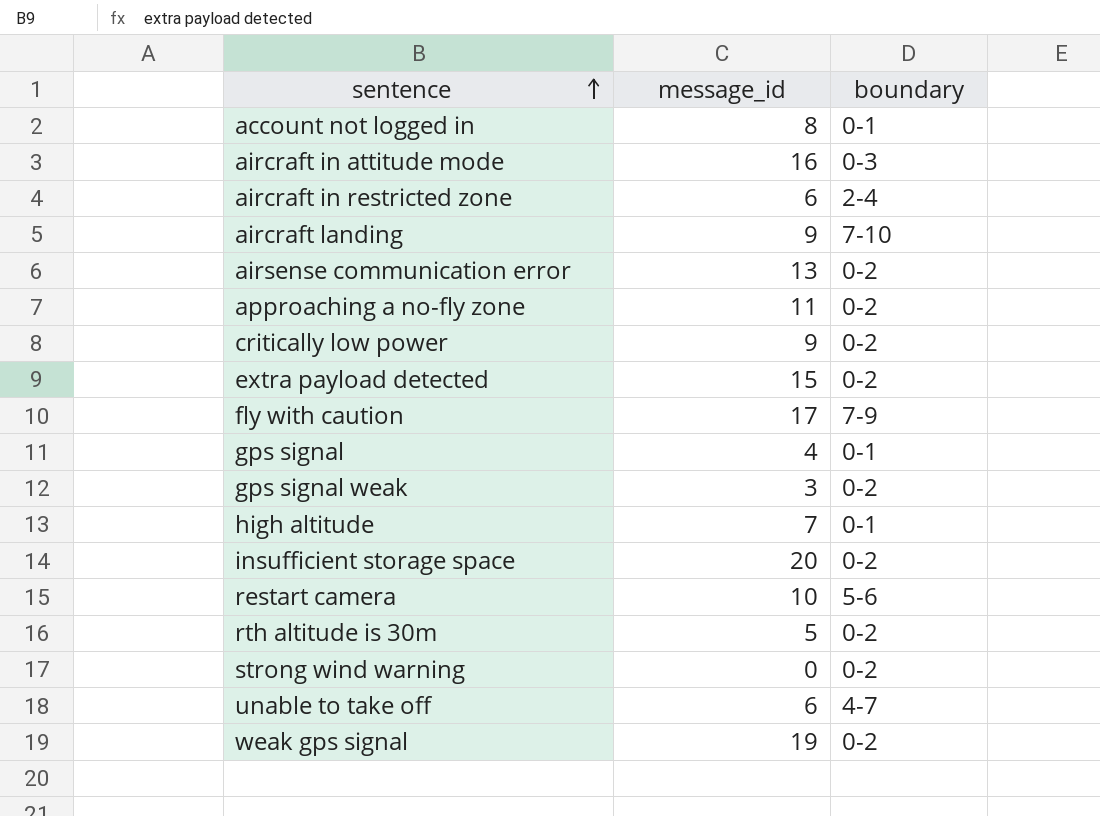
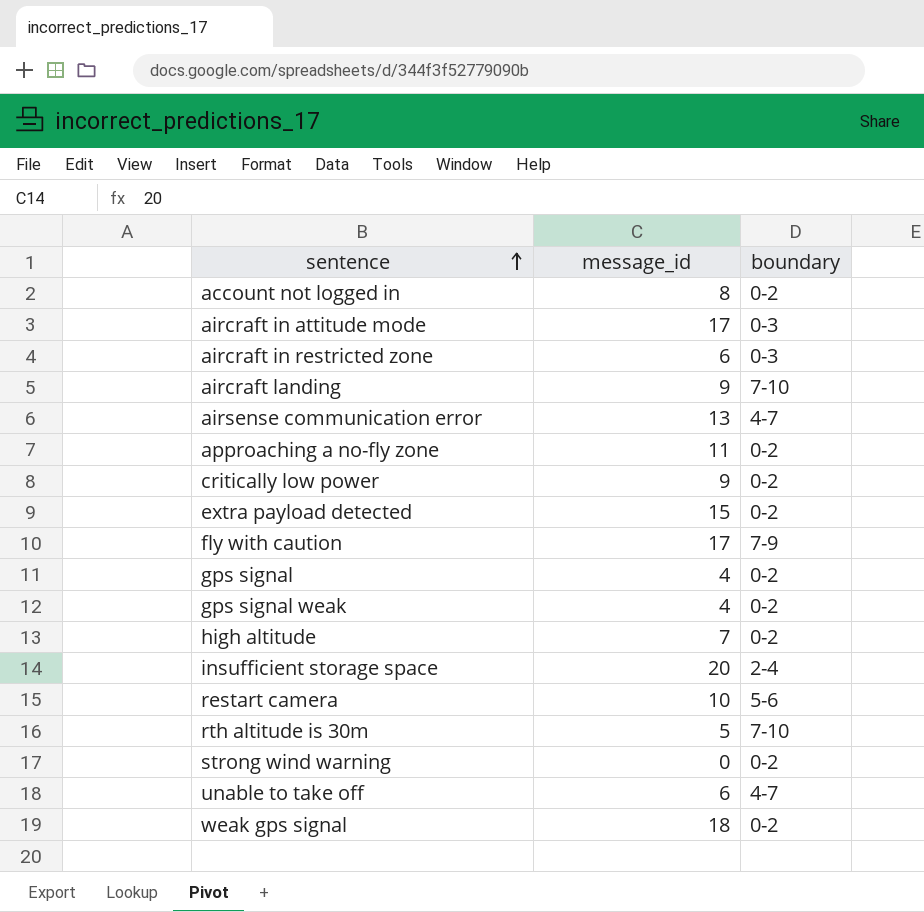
account not logged in | boundary: 0-1 -> 0-2
aircraft in attitude mode | message_id: 16 -> 17
aircraft in restricted zone | boundary: 2-4 -> 0-3
airsense communication error | boundary: 0-2 -> 4-7
gps signal | boundary: 0-1 -> 0-2
gps signal weak | message_id: 3 -> 4
high altitude | boundary: 0-1 -> 0-2
insufficient storage space | boundary: 0-2 -> 2-4
rth altitude is 30m | boundary: 0-2 -> 7-10
weak gps signal | message_id: 19 -> 18

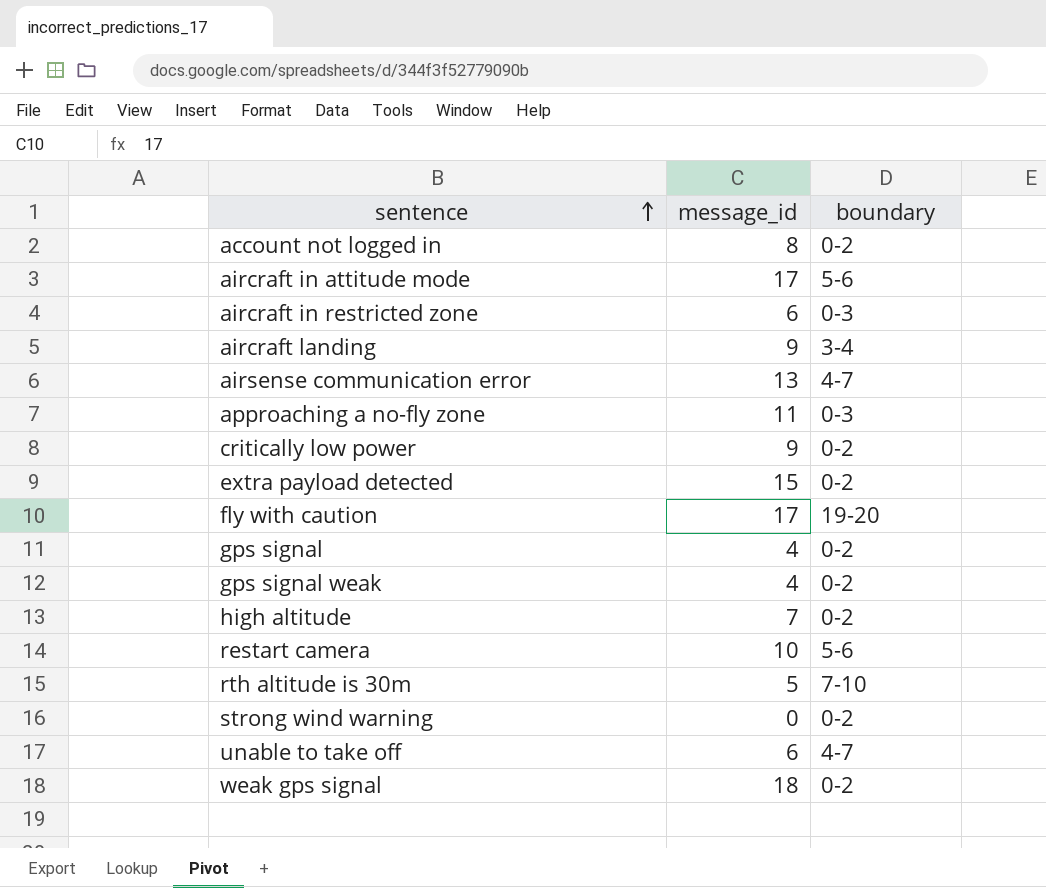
row insufficient storage space: 20 | 2-4 -> none
aircraft in attitude mode | boundary: 0-3 -> 5-6
aircraft landing | boundary: 7-10 -> 3-4
approaching a no-fly zone | boundary: 0-2 -> 0-3
fly with caution | boundary: 7-9 -> 19-20

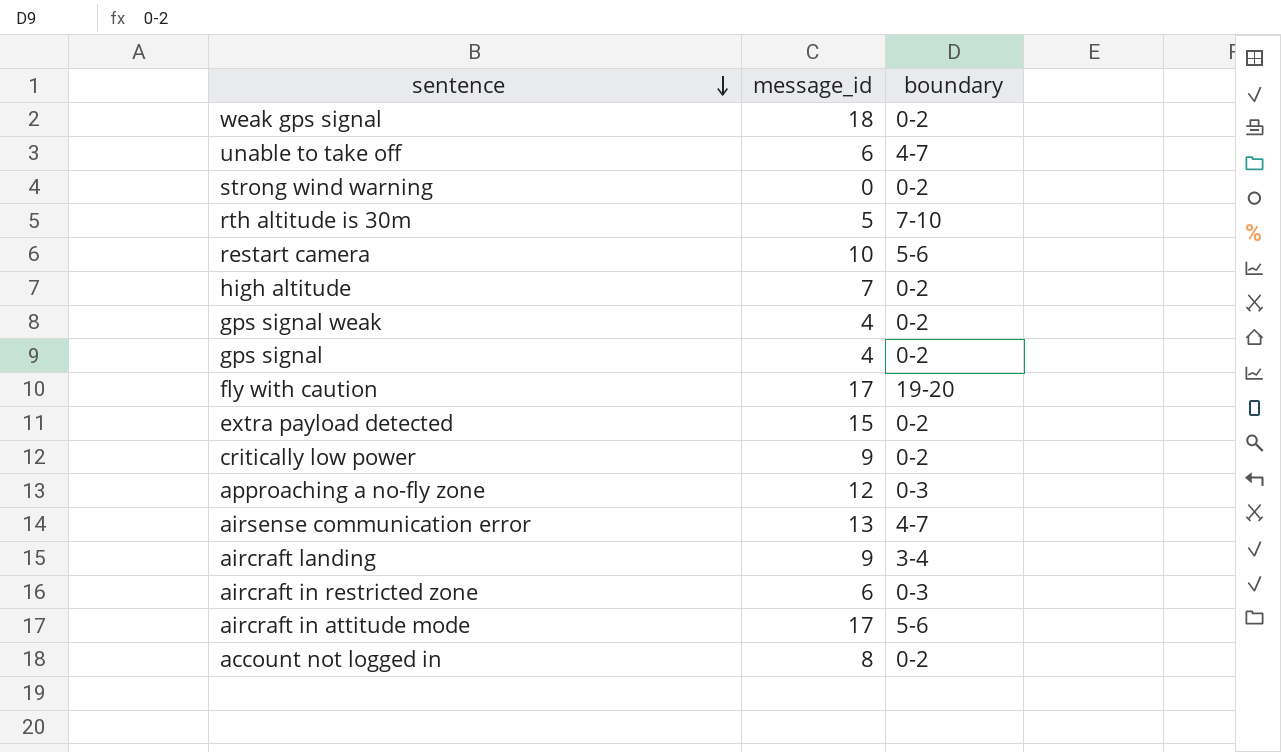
row order: sentence ascending -> sentence descending
approaching a no-fly zone | message_id: 11 -> 12

